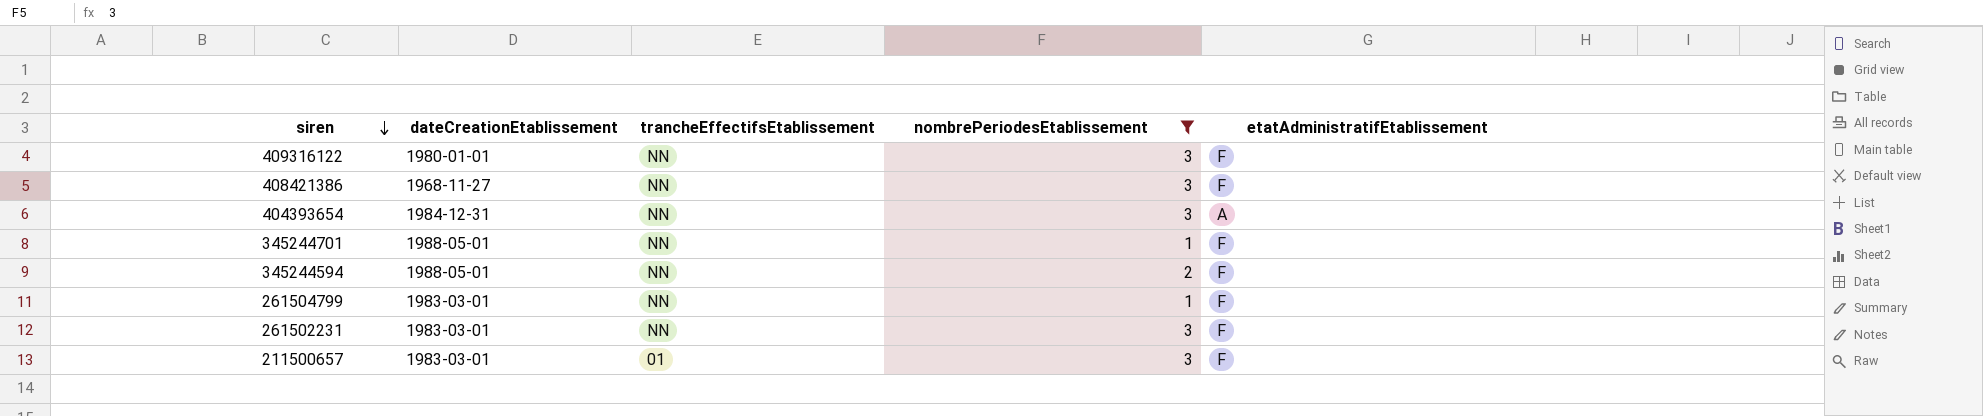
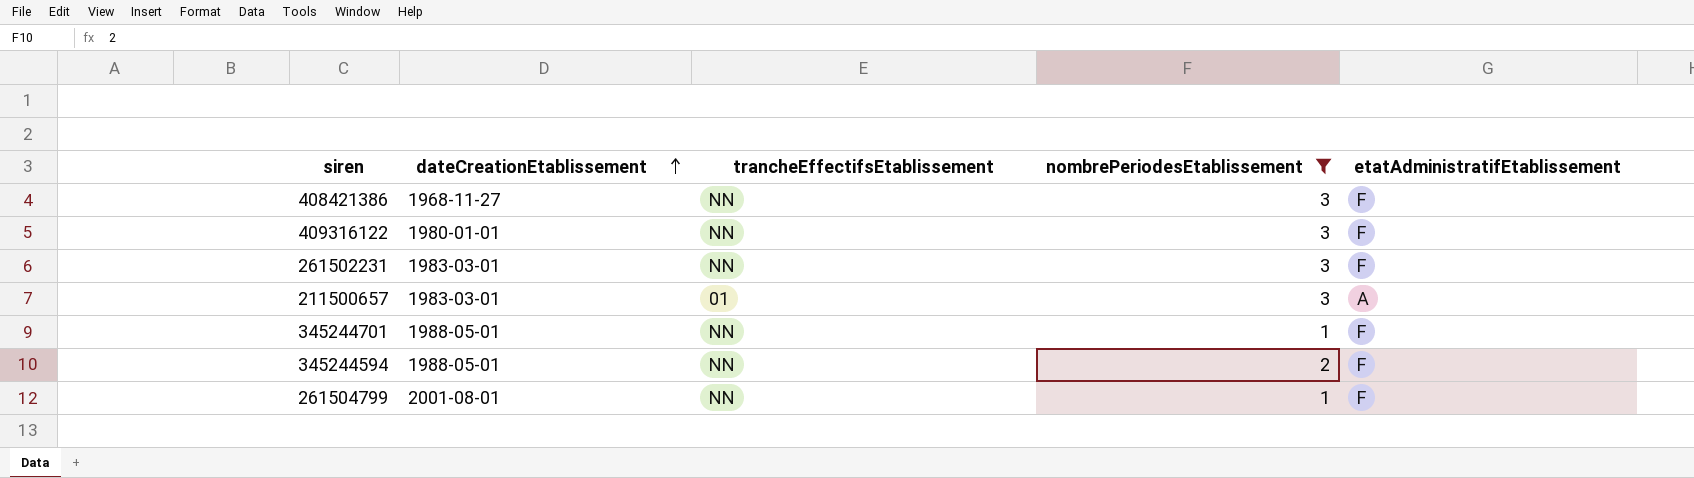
row order: siren descending -> dateCreationEtablissement ascending
row 404393654: 1984-12-31 | NN | 3 | A -> none
211500657 | etatAdministratifEtablissement: F -> A
261504799 | dateCreationEtablissement: 1983-03-01 -> 2001-08-01

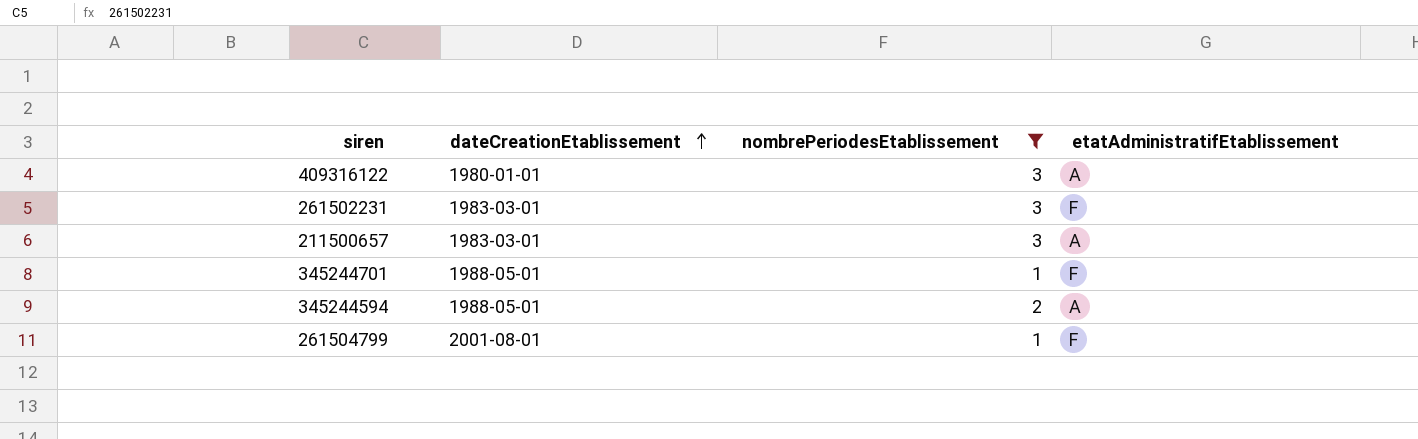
column trancheEffectifsEtablissement | position: 3 -> none
row 408421386: 1968-11-27 | NN | 3 | F -> none
409316122 | etatAdministratifEtablissement: F -> A
345244594 | etatAdministratifEtablissement: F -> A

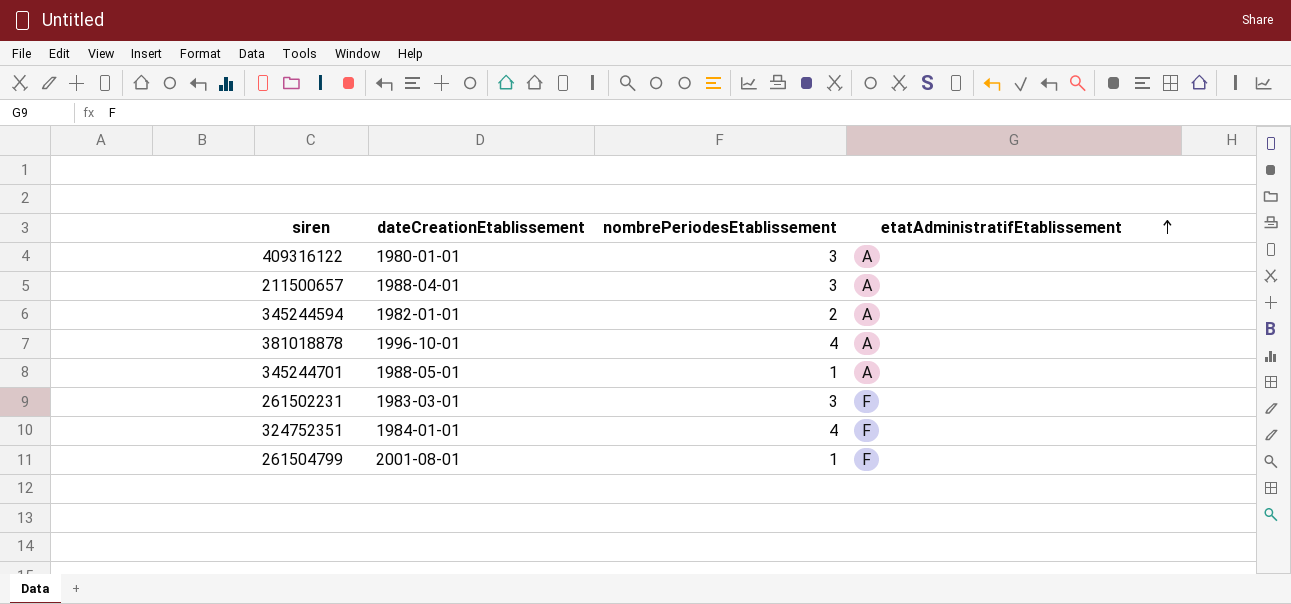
filter: nombrePeriodesEtablissement != 4 -> none
row order: dateCreationEtablissement ascending -> etatAdministratifEtablissement ascending
211500657 | dateCreationEtablissement: 1983-03-01 -> 1988-04-01
345244594 | dateCreationEtablissement: 1988-05-01 -> 1982-01-01
345244701 | etatAdministratifEtablissement: F -> A

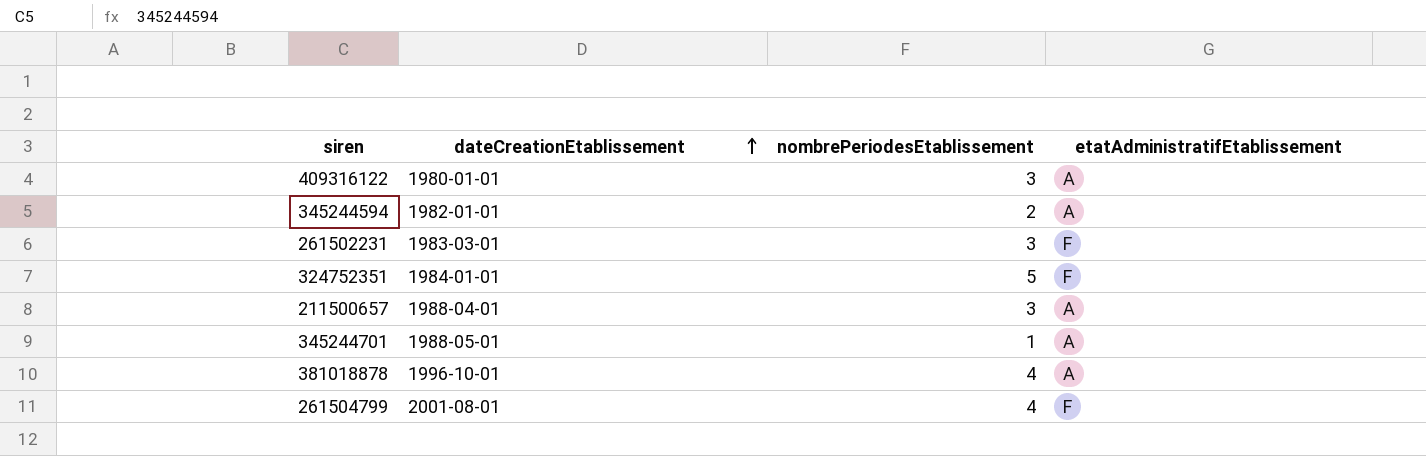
row order: etatAdministratifEtablissement ascending -> dateCreationEtablissement ascending
324752351 | nombrePeriodesEtablissement: 4 -> 5
261504799 | nombrePeriodesEtablissement: 1 -> 4

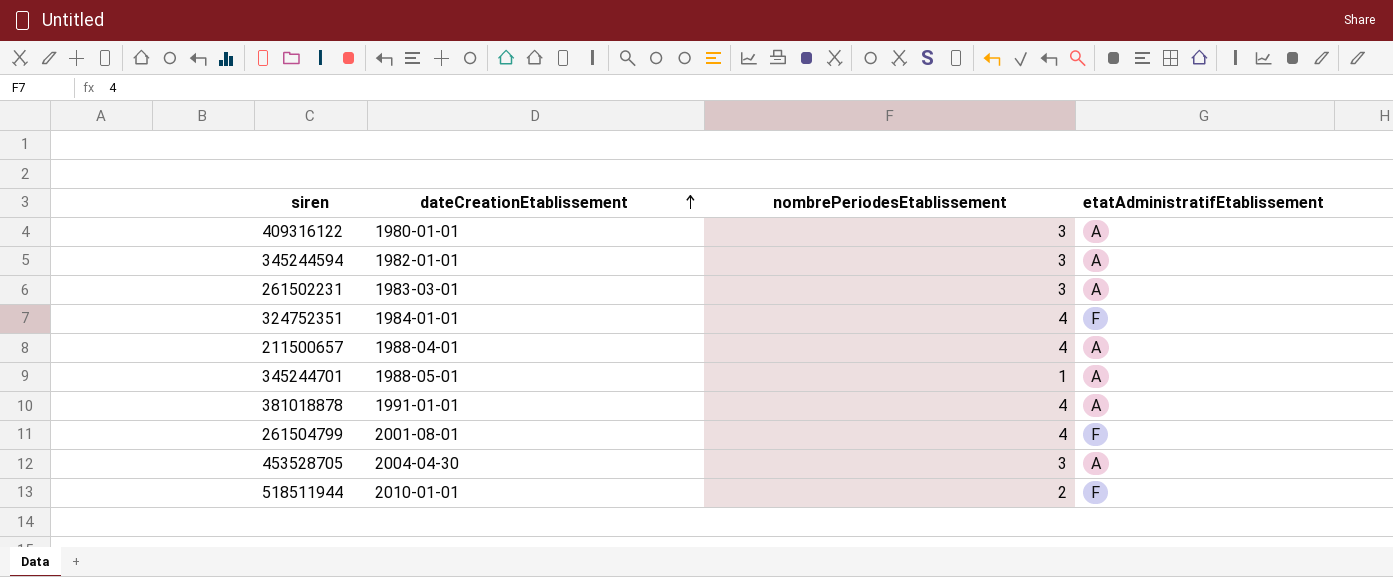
345244594 | nombrePeriodesEtablissement: 2 -> 3
261502231 | etatAdministratifEtablissement: F -> A
324752351 | nombrePeriodesEtablissement: 5 -> 4
211500657 | nombrePeriodesEtablissement: 3 -> 4
381018878 | dateCreationEtablissement: 1996-10-01 -> 1991-01-01
row 453528705: none -> 2004-04-30 | 3 | A
row 518511944: none -> 2010-01-01 | 2 | F

